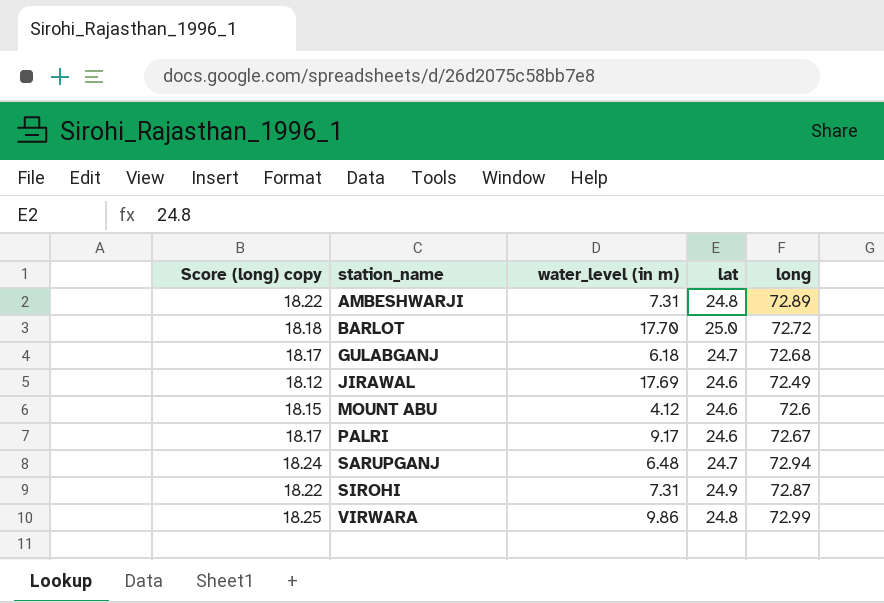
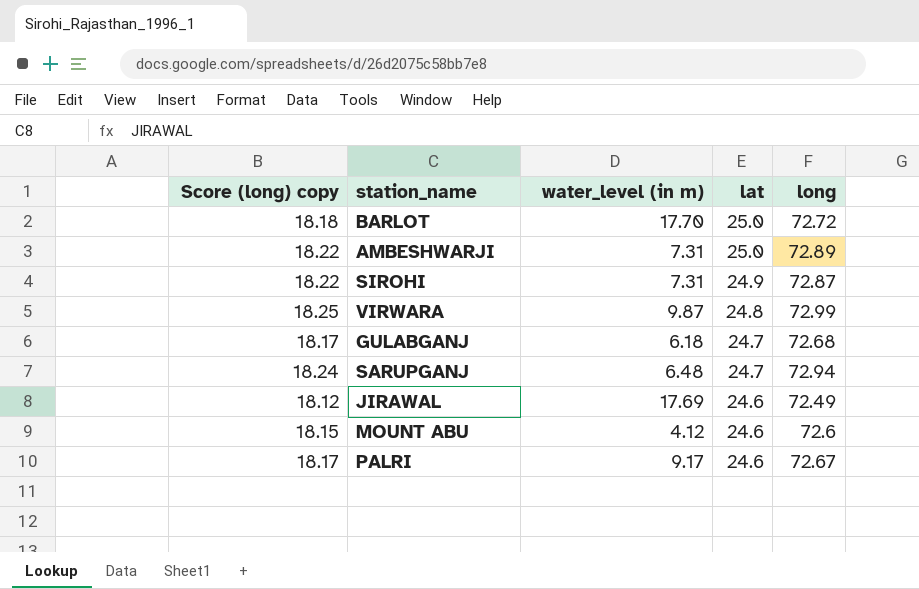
row order: station_name ascending -> lat descending
AMBESHWARJI | lat: 24.8 -> 25.0
VIRWARA | water_level (in m): 9.86 -> 9.87

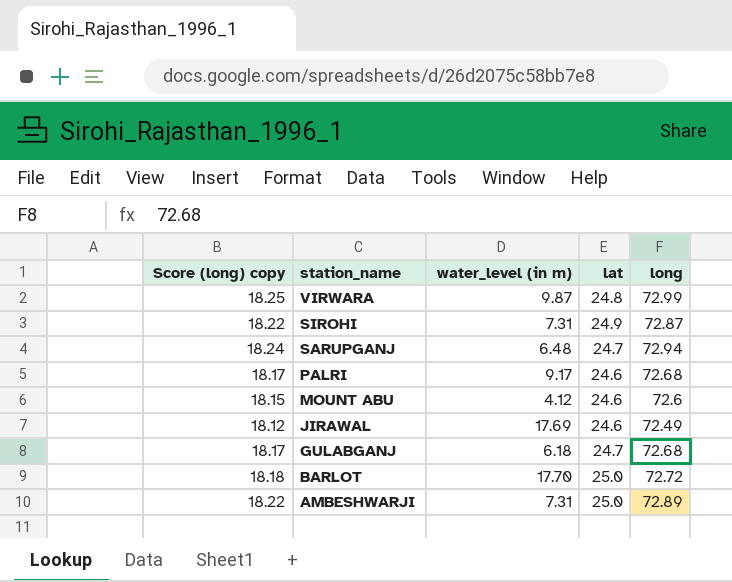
row order: lat descending -> station_name descending
PALRI | long: 72.67 -> 72.68

